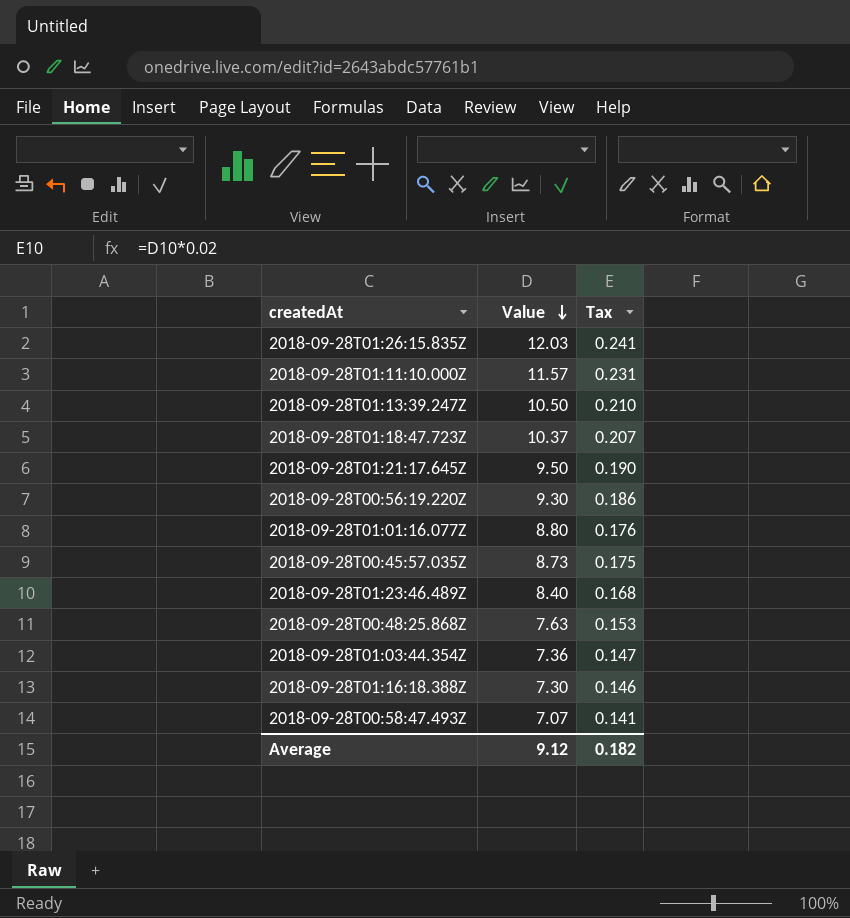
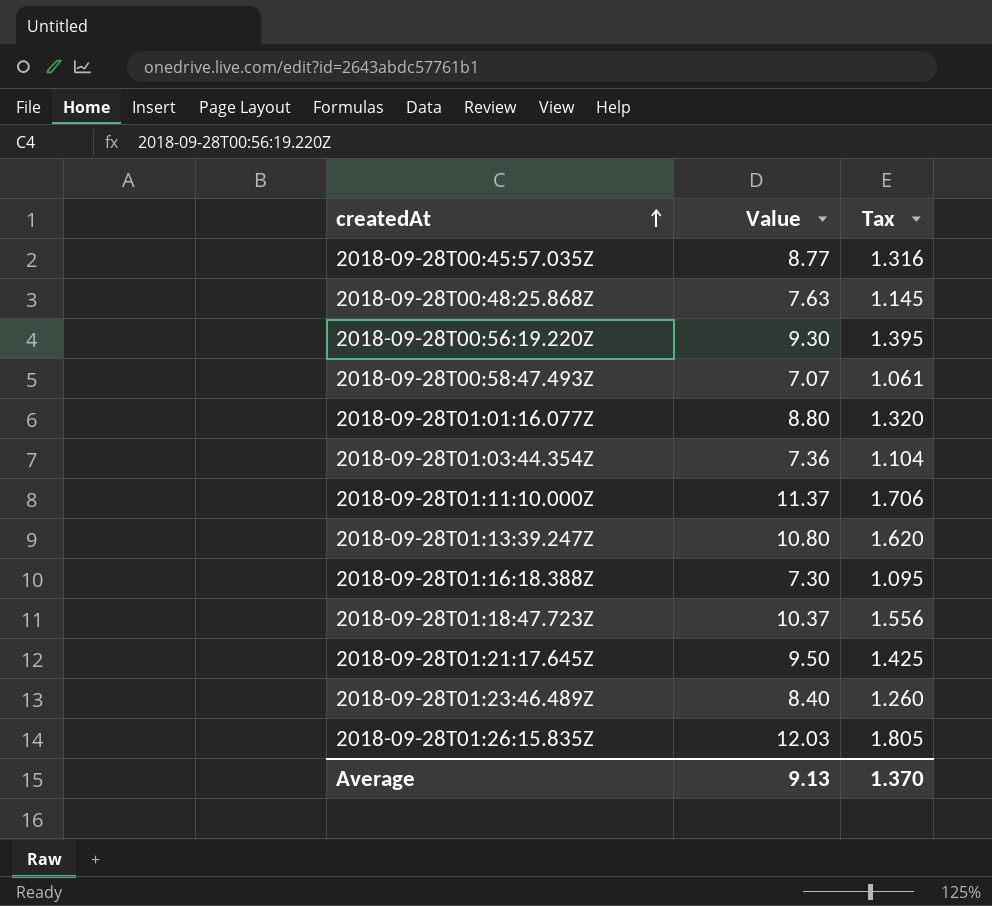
row order: Value descending -> createdAt ascending
column Tax | formula: [Value] * 0.02 -> [Value] * 0.15
2018-09-28T00:45:57.035Z | Value: 8.73 -> 8.77
2018-09-28T01:11:10.000Z | Value: 11.57 -> 11.37
2018-09-28T01:13:39.247Z | Value: 10.50 -> 10.80
Average | Value: 9.12 -> 9.13
Average | Tax: 0.182 -> 1.370

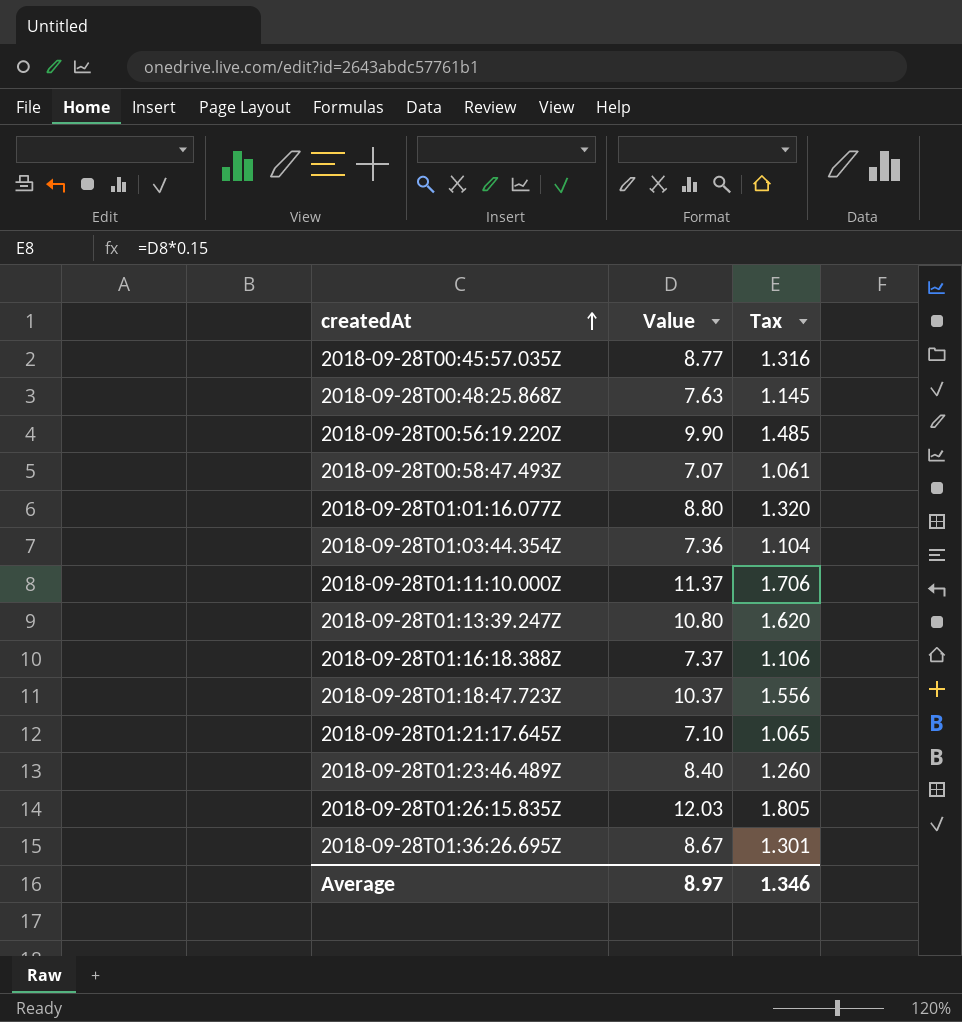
2018-09-28T00:56:19.220Z | Value: 9.30 -> 9.90
2018-09-28T00:56:19.220Z | Tax: 1.395 -> 1.485
2018-09-28T01:16:18.388Z | Value: 7.30 -> 7.37
2018-09-28T01:16:18.388Z | Tax: 1.095 -> 1.106
2018-09-28T01:21:17.645Z | Value: 9.50 -> 7.10
2018-09-28T01:21:17.645Z | Tax: 1.425 -> 1.065
row 2018-09-28T01:36:26.695Z: none -> 8.67 | 1.301
Average | Value: 9.13 -> 8.97
Average | Tax: 1.370 -> 1.346

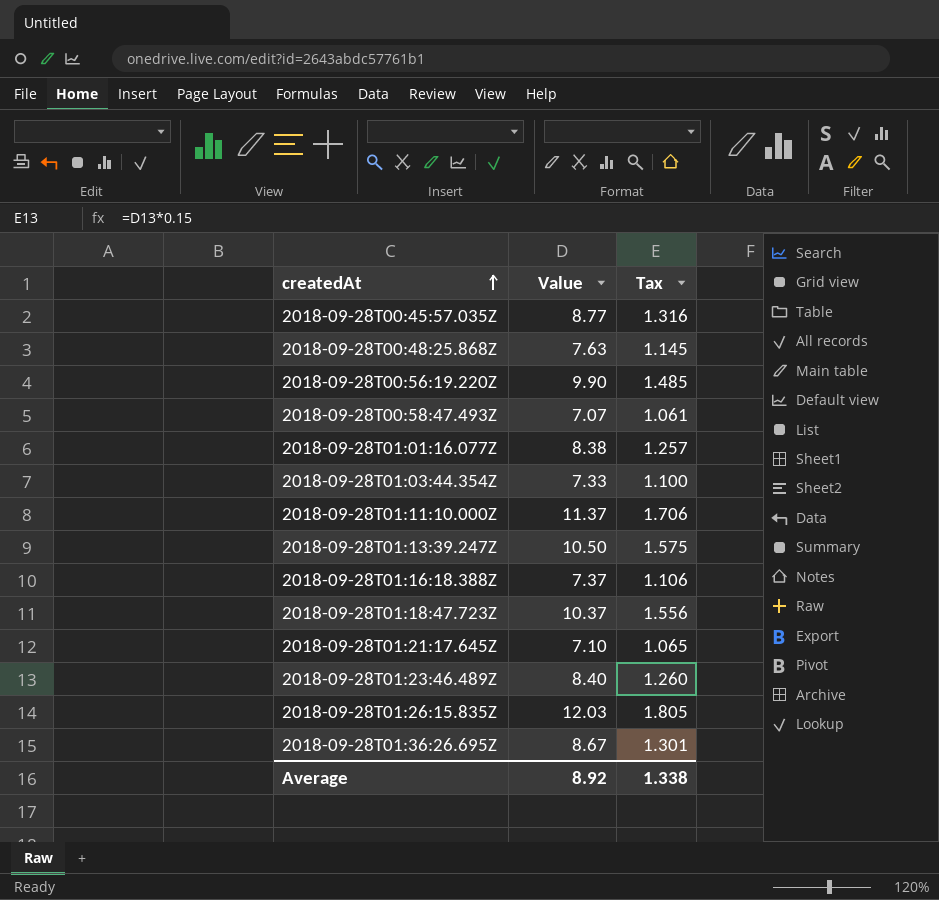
2018-09-28T01:01:16.077Z | Value: 8.80 -> 8.38
2018-09-28T01:01:16.077Z | Tax: 1.320 -> 1.257
2018-09-28T01:03:44.354Z | Value: 7.36 -> 7.33
2018-09-28T01:03:44.354Z | Tax: 1.104 -> 1.100
2018-09-28T01:13:39.247Z | Value: 10.80 -> 10.50
2018-09-28T01:13:39.247Z | Tax: 1.620 -> 1.575
Average | Value: 8.97 -> 8.92
Average | Tax: 1.346 -> 1.338

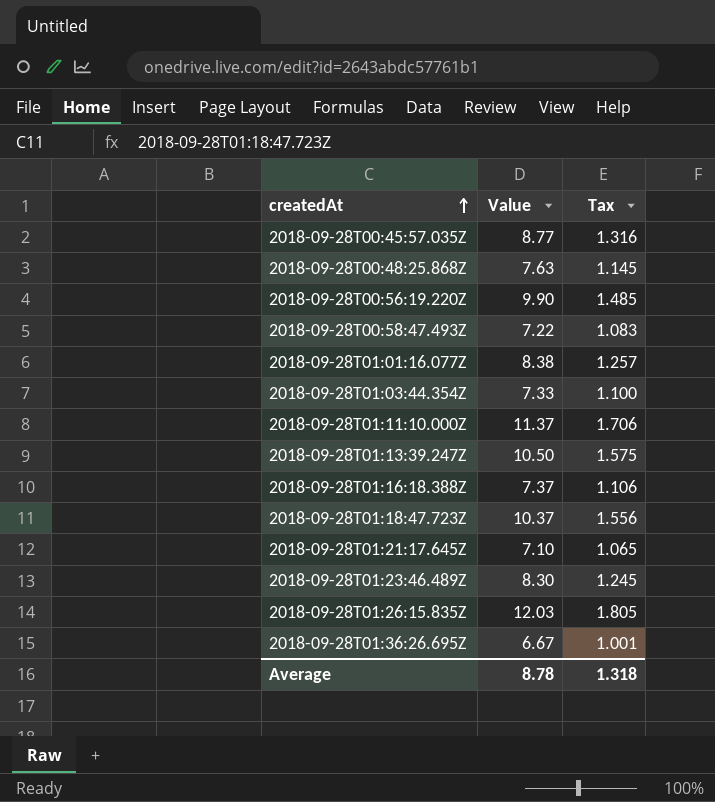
2018-09-28T00:58:47.493Z | Value: 7.07 -> 7.22
2018-09-28T00:58:47.493Z | Tax: 1.061 -> 1.083
2018-09-28T01:23:46.489Z | Value: 8.40 -> 8.30
2018-09-28T01:23:46.489Z | Tax: 1.260 -> 1.245
2018-09-28T01:36:26.695Z | Value: 8.67 -> 6.67
2018-09-28T01:36:26.695Z | Tax: 1.301 -> 1.001
Average | Value: 8.92 -> 8.78
Average | Tax: 1.338 -> 1.318

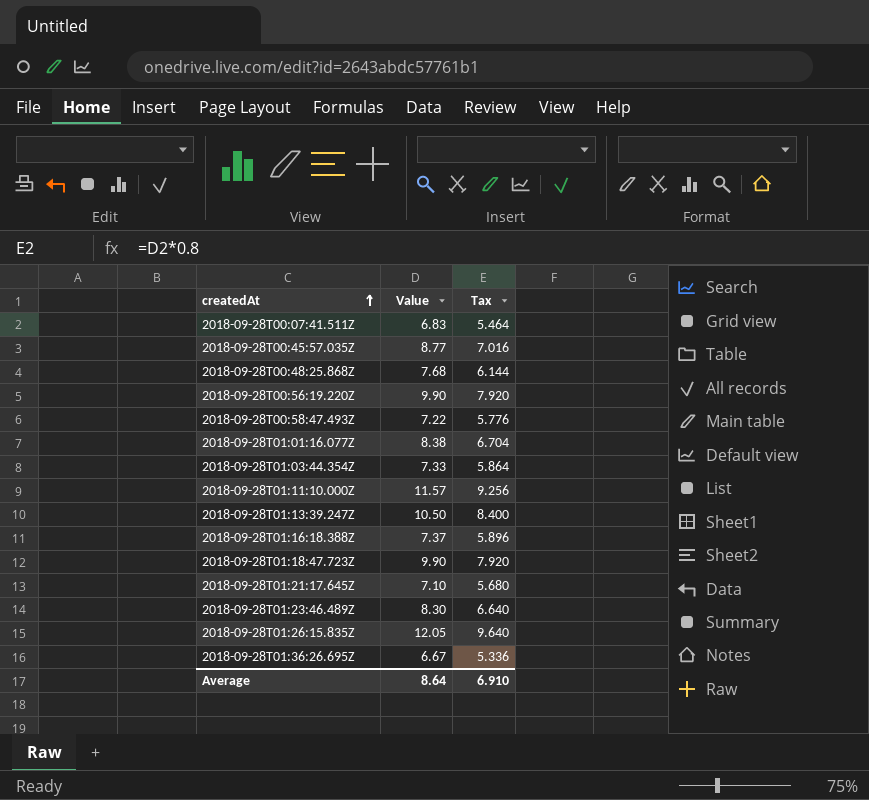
column Tax | formula: [Value] * 0.15 -> [Value] * 0.8
row 2018-09-28T00:07:41.511Z: none -> 6.83 | 5.464
2018-09-28T00:48:25.868Z | Value: 7.63 -> 7.68
2018-09-28T01:11:10.000Z | Value: 11.37 -> 11.57
2018-09-28T01:18:47.723Z | Value: 10.37 -> 9.90
2018-09-28T01:26:15.835Z | Value: 12.03 -> 12.05
Average | Value: 8.78 -> 8.64
Average | Tax: 1.318 -> 6.910

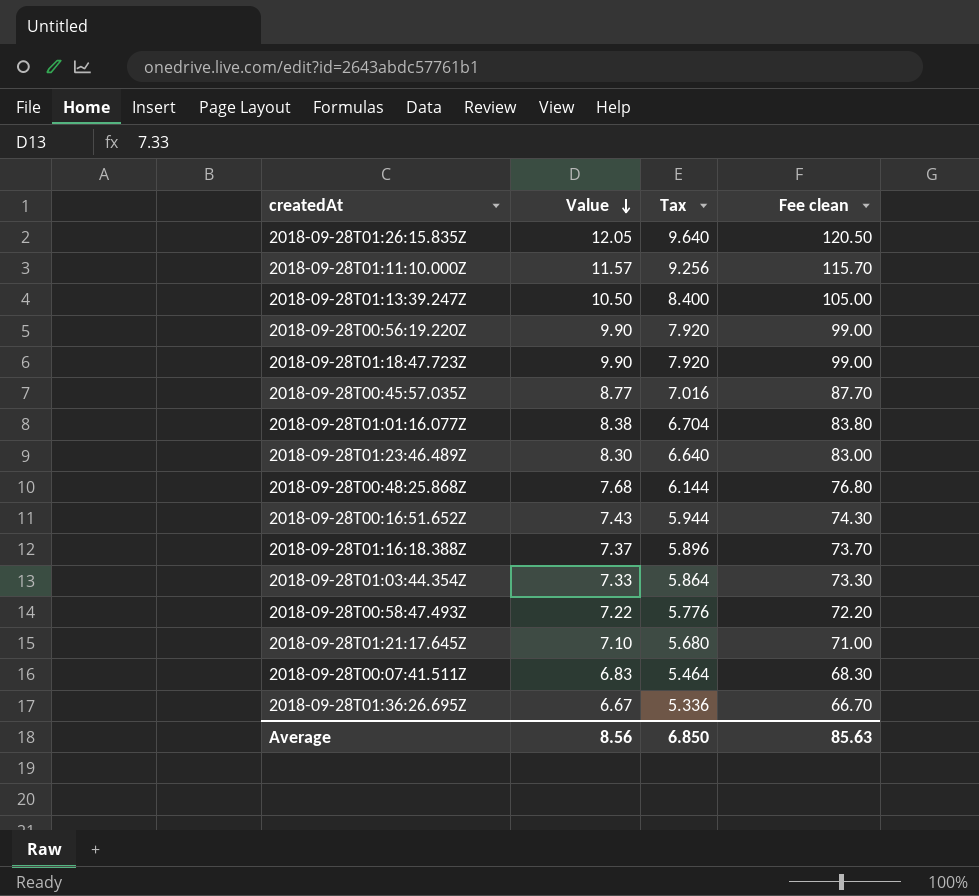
row order: createdAt ascending -> Value descending
column Fee clean | formula: none -> [Value] * 10
row 2018-09-28T00:16:51.652Z: none -> 7.43 | 5.944 | 74.30
Average | Value: 8.64 -> 8.56
Average | Tax: 6.910 -> 6.850

